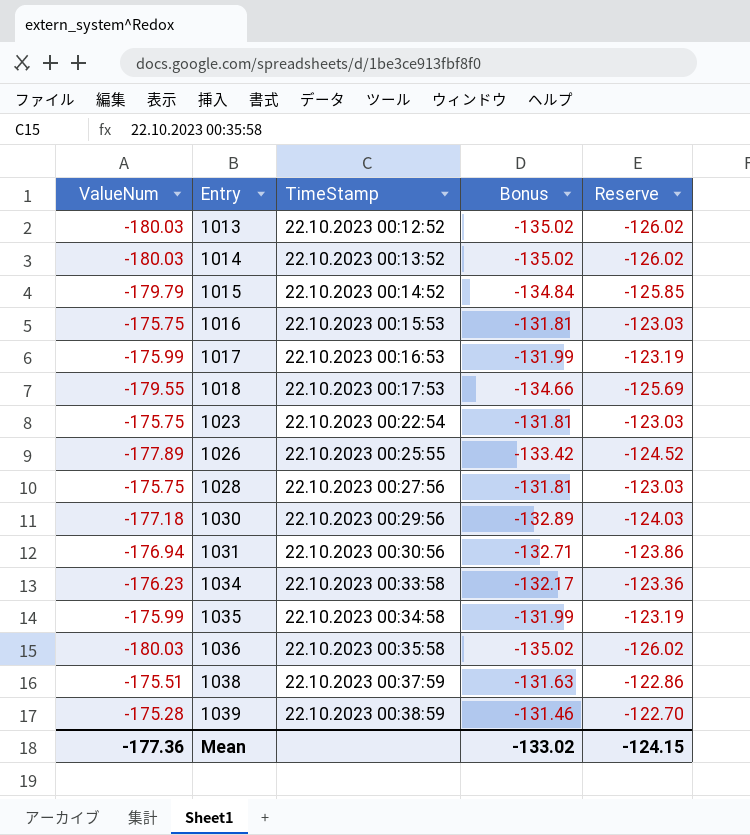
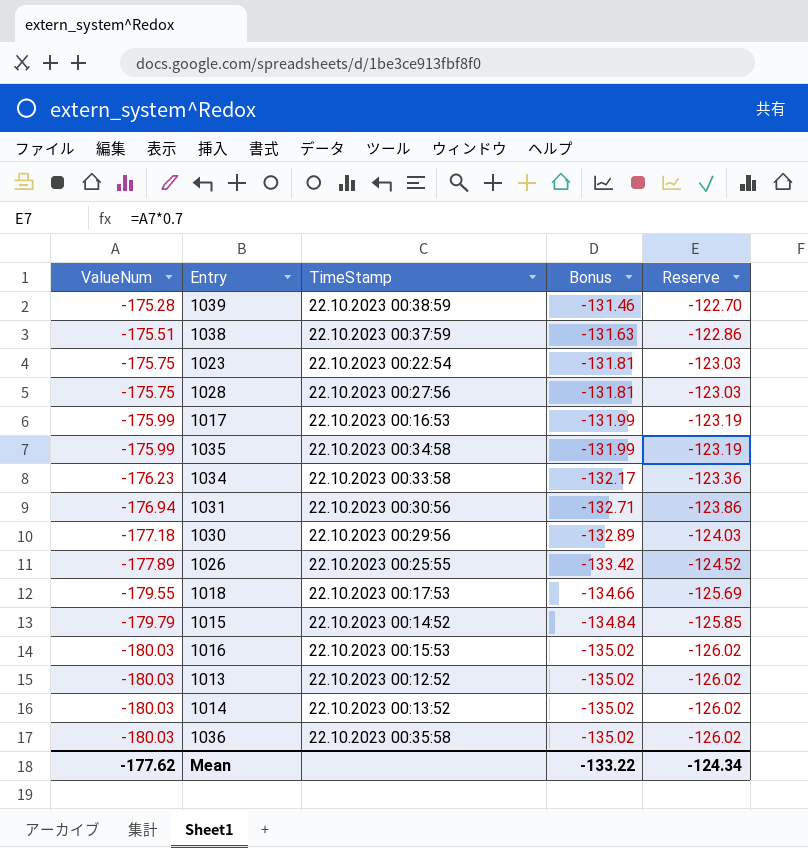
row order: Entry ascending -> ValueNum descending
1016 | ValueNum: -175.75 -> -180.03
1016 | Bonus: -131.81 -> -135.02
1016 | Reserve: -123.03 -> -126.02
Mean | ValueNum: -177.36 -> -177.62
Mean | Bonus: -133.02 -> -133.22
Mean | Reserve: -124.15 -> -124.34

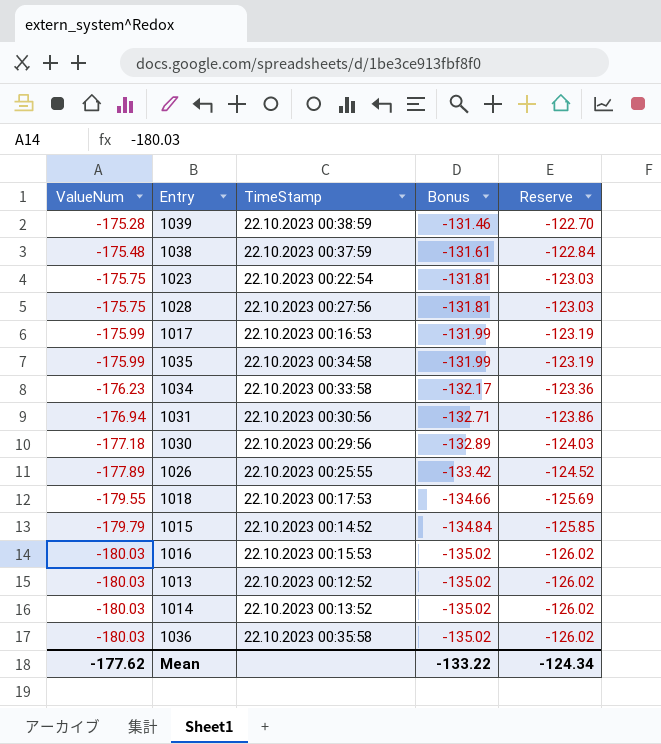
1038 | ValueNum: -175.51 -> -175.48
1038 | Bonus: -131.63 -> -131.61
1038 | Reserve: -122.86 -> -122.84

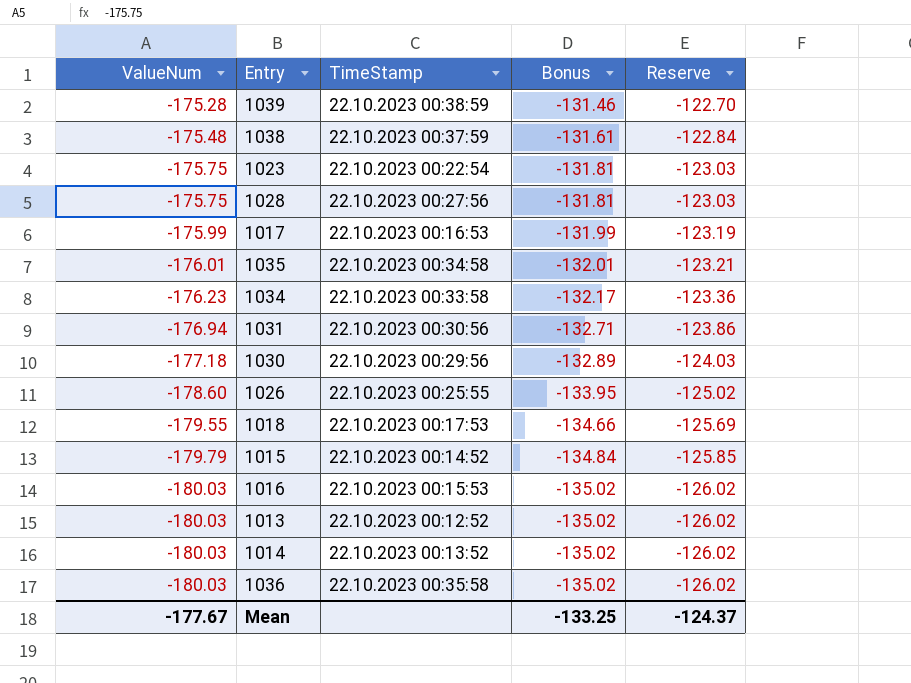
1035 | ValueNum: -175.99 -> -176.01
1035 | Bonus: -131.99 -> -132.01
1035 | Reserve: -123.19 -> -123.21
1026 | ValueNum: -177.89 -> -178.60
1026 | Bonus: -133.42 -> -133.95
1026 | Reserve: -124.52 -> -125.02
Mean | ValueNum: -177.62 -> -177.67
Mean | Bonus: -133.22 -> -133.25
Mean | Reserve: -124.34 -> -124.37

